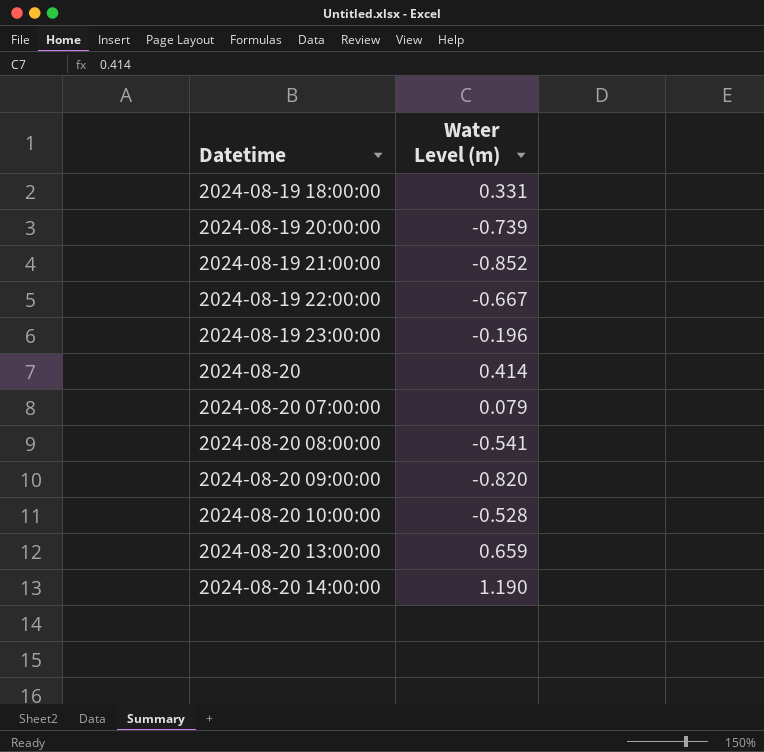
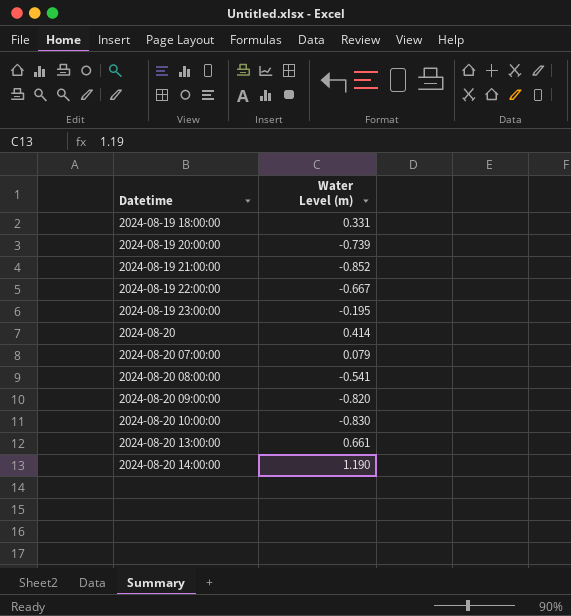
2024-08-19 23:00:00 | Water Level (m): -0.196 -> -0.195
2024-08-20 10:00:00 | Water Level (m): -0.528 -> -0.830
2024-08-20 13:00:00 | Water Level (m): 0.659 -> 0.661

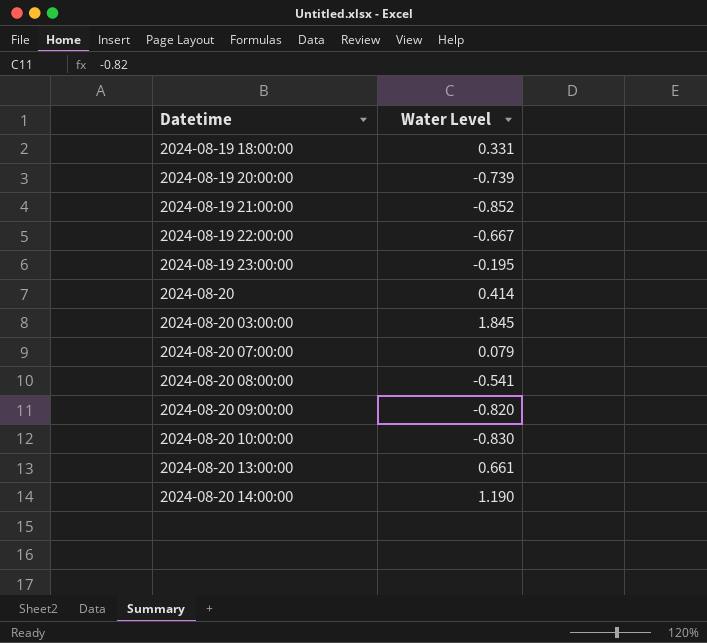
column name: Water Level (m) -> Water Level
row 2024-08-20 03:00:00: none -> 1.845

